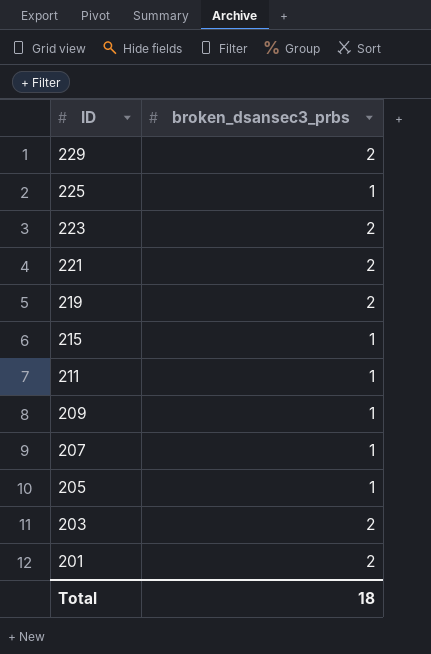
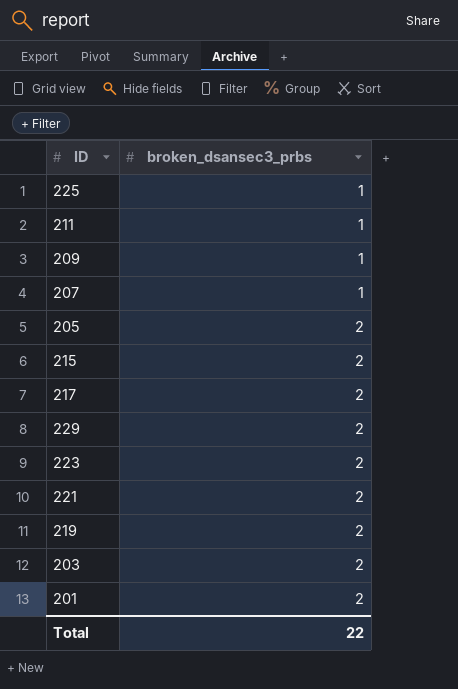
row order: ID descending -> broken_dsansec3_prbs ascending
205 | broken_dsansec3_prbs: 1 -> 2
215 | broken_dsansec3_prbs: 1 -> 2
row 217: none -> 2
Total | broken_dsansec3_prbs: 18 -> 22

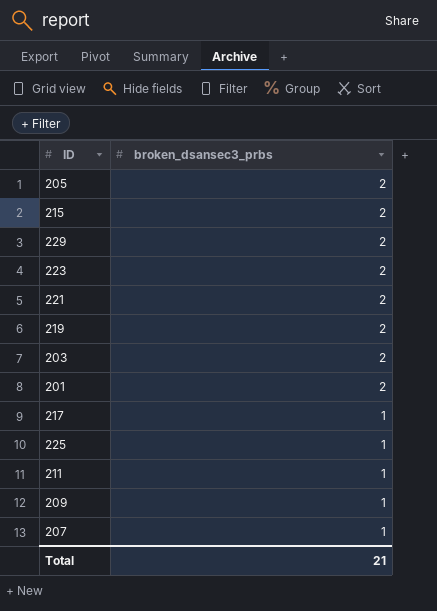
row order: broken_dsansec3_prbs ascending -> broken_dsansec3_prbs descending
217 | broken_dsansec3_prbs: 2 -> 1
Total | broken_dsansec3_prbs: 22 -> 21

